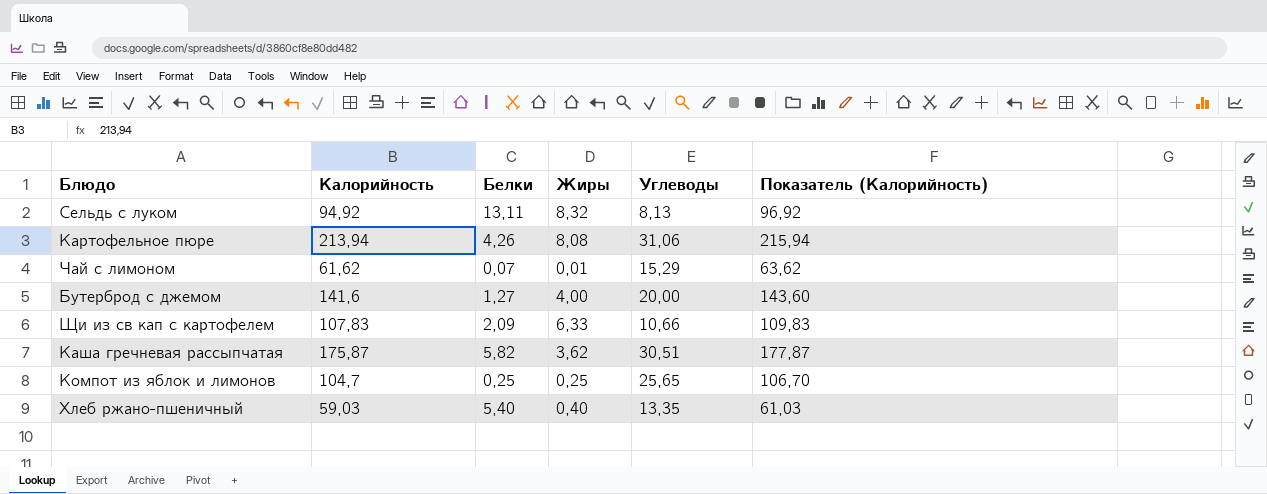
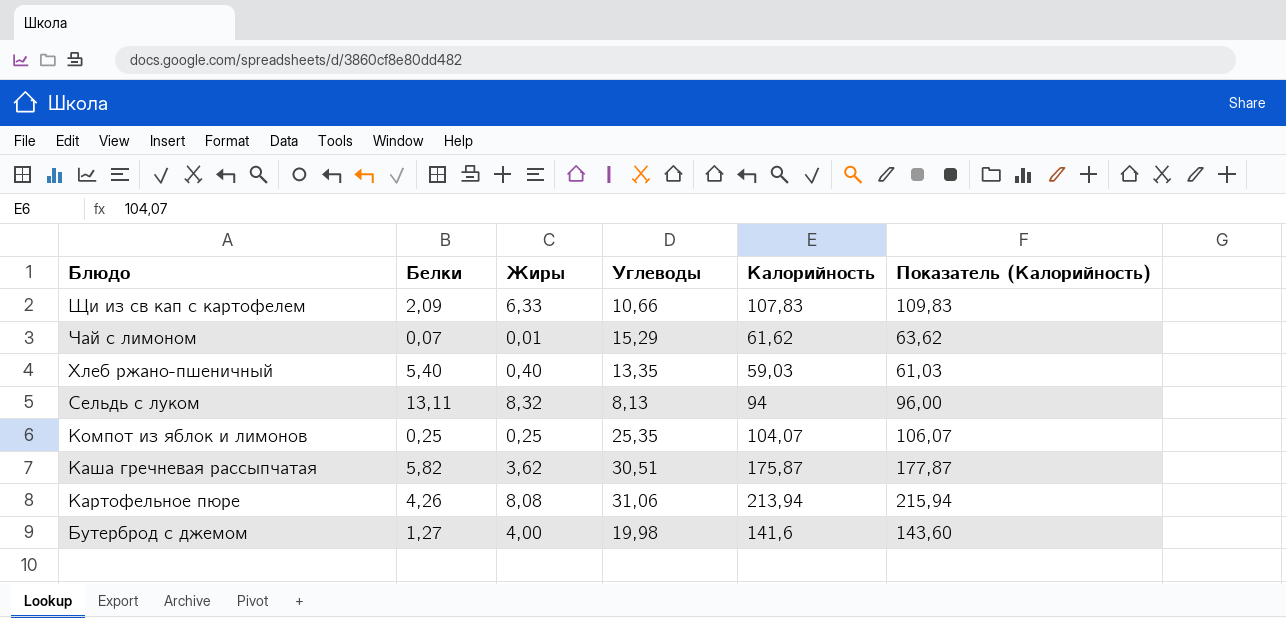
row order: none -> Блюдо descending
column Калорийность | position: 2 -> 5
Сельдь с луком | Калорийность: 94,92 -> 94
Сельдь с луком | Показатель (Калорийность): 96,92 -> 96,00
Компот из яблок и лимонов | Углеводы: 25,65 -> 25,35
Компот из яблок и лимонов | Калорийность: 104,7 -> 104,07
Компот из яблок и лимонов | Показатель (Калорийность): 106,70 -> 106,07
Бутерброд с джемом | Углеводы: 20,00 -> 19,98

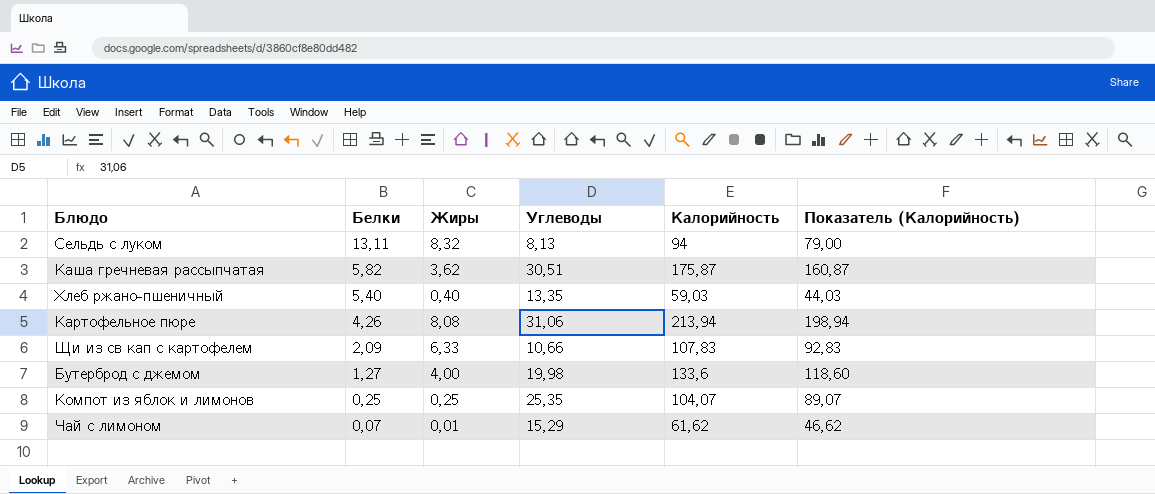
row order: Блюдо descending -> Белки descending
column Показатель (Калорийность) | formula: [Калорийность] + 2 -> [Калорийность] - 15
Бутерброд с джемом | Калорийность: 141,6 -> 133,6

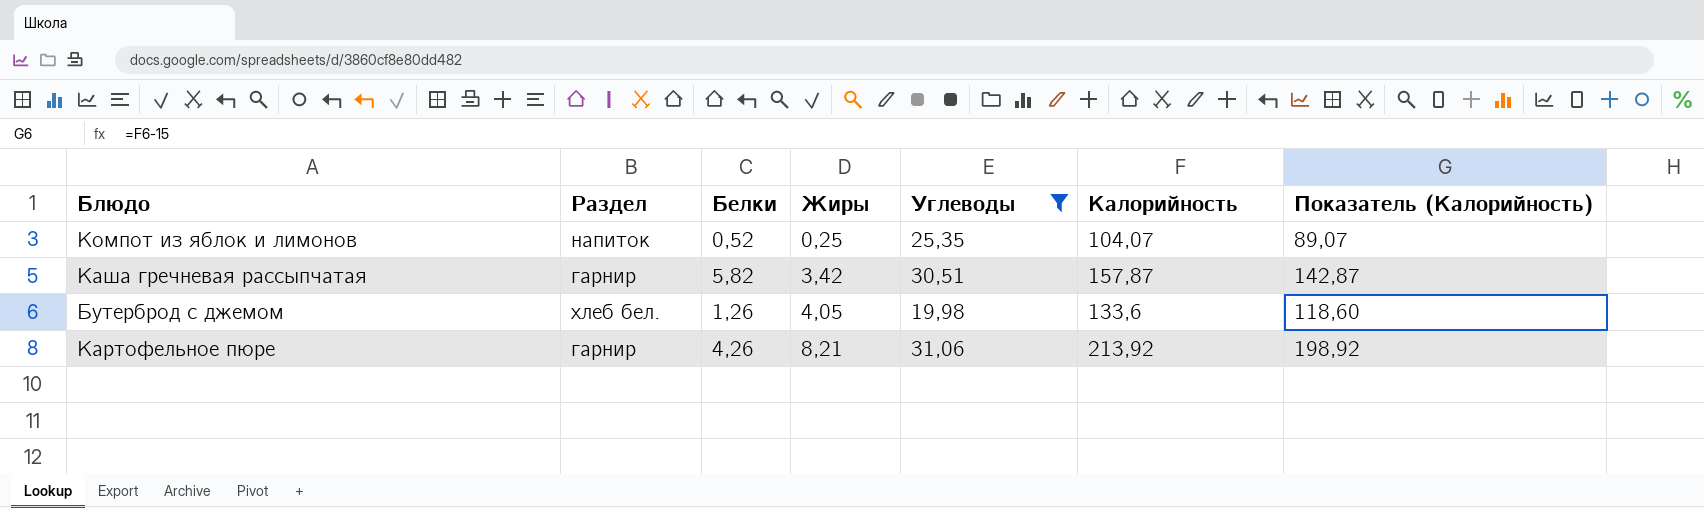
filter: none -> Углеводы >= 19,98
row order: Белки descending -> Жиры ascending
column Раздел | position: none -> 2
Компот из яблок и лимонов | Белки: 0,25 -> 0,52
Каша гречневая рассыпчатая | Жиры: 3,62 -> 3,42
Каша гречневая рассыпчатая | Калорийность: 175,87 -> 157,87
Каша гречневая рассыпчатая | Показатель (Калорийность): 160,87 -> 142,87
Бутерброд с джемом | Белки: 1,27 -> 1,26
Бутерброд с джемом | Жиры: 4,00 -> 4,05
Картофельное пюре | Жиры: 8,08 -> 8,21
Картофельное пюре | Калорийность: 213,94 -> 213,92
Картофельное пюре | Показатель (Калорийность): 198,94 -> 198,92

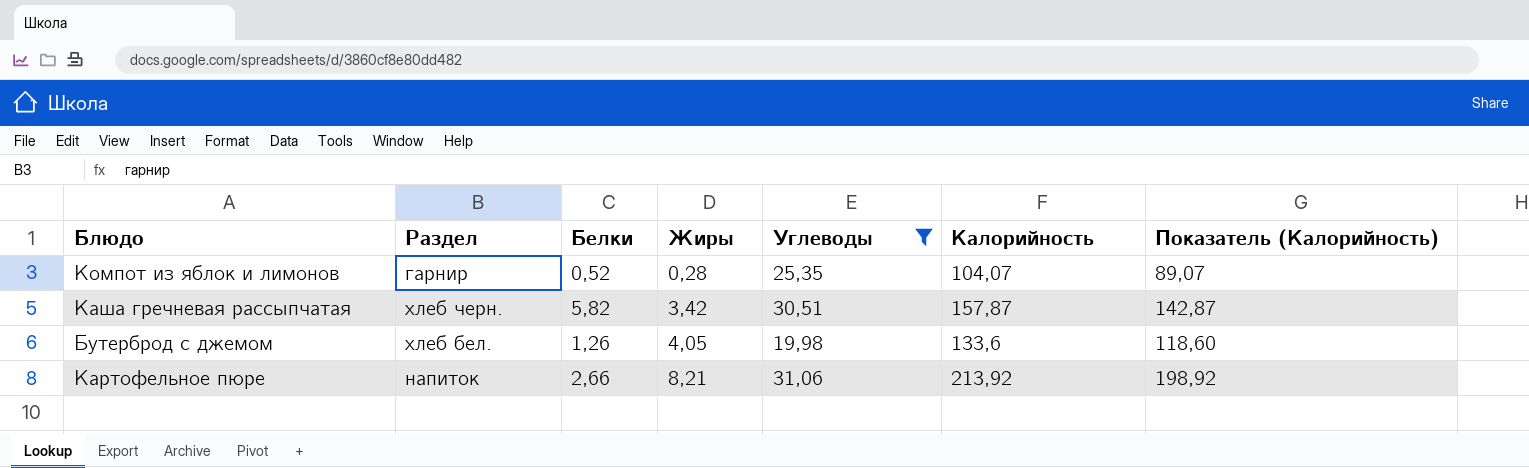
Компот из яблок и лимонов | Раздел: напиток -> гарнир
Компот из яблок и лимонов | Жиры: 0,25 -> 0,28
Каша гречневая рассыпчатая | Раздел: гарнир -> хлеб черн.
Картофельное пюре | Раздел: гарнир -> напиток
Картофельное пюре | Белки: 4,26 -> 2,66

